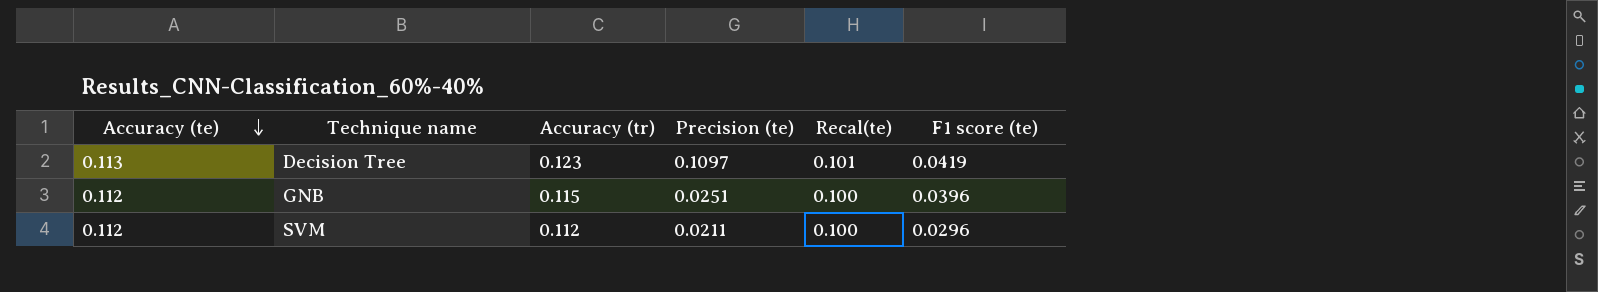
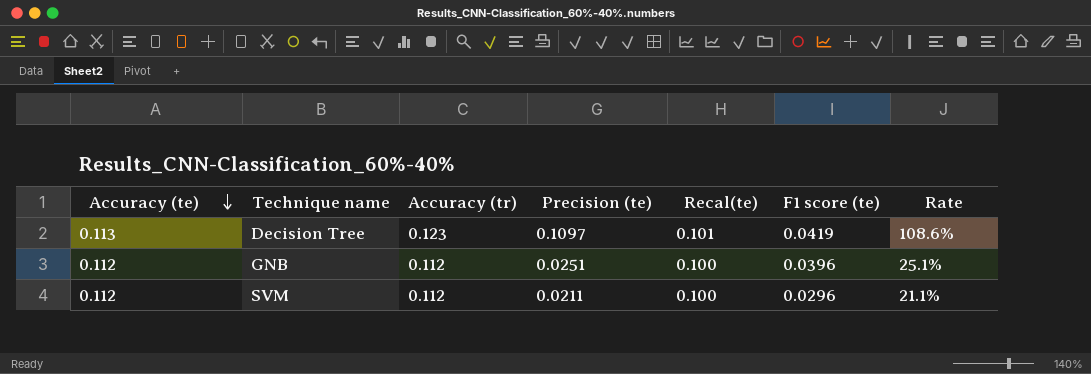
column Rate | formula: none -> [Precision (te)] / [Recal(te)]
GNB | Accuracy (tr): 0.115 -> 0.112

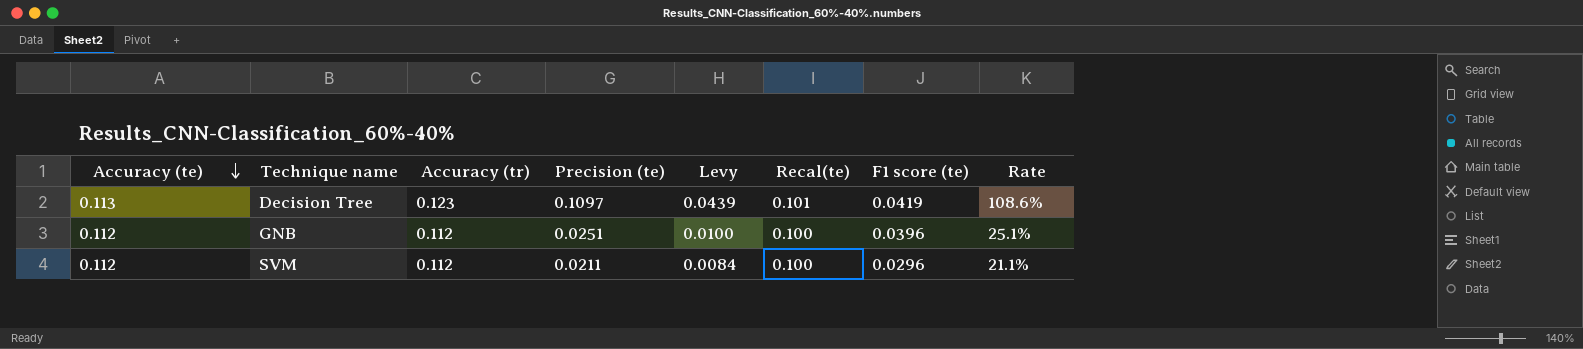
column Levy | formula: none -> [Precision (te)] * 0.4

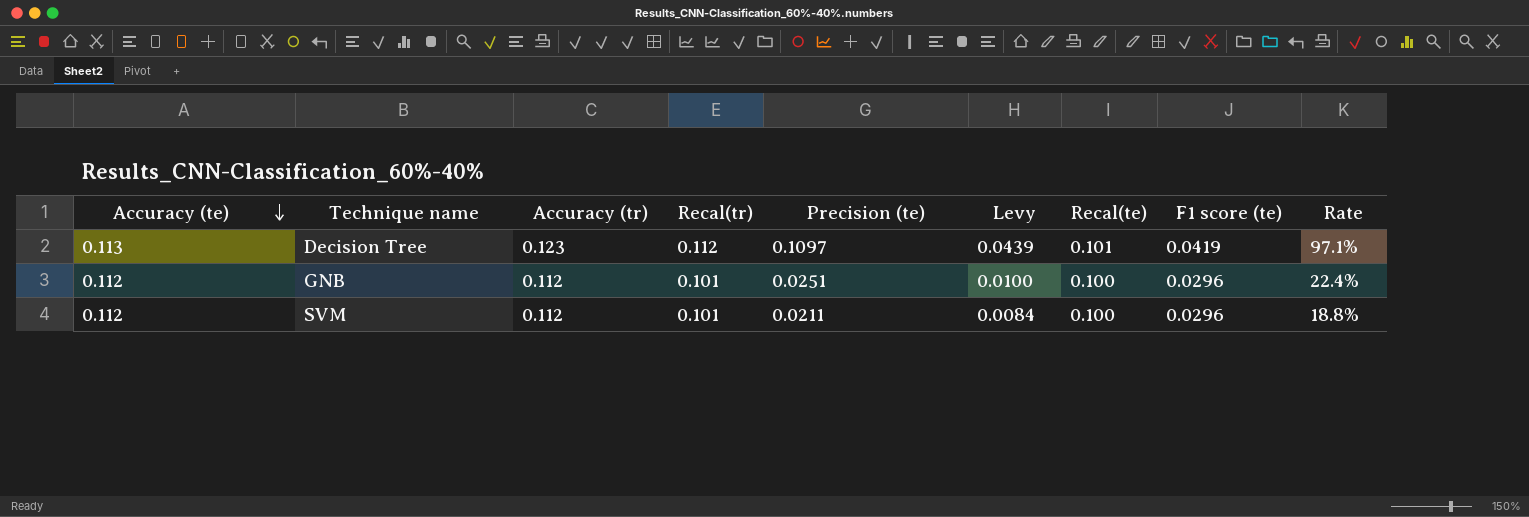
column Recal(tr) | position: none -> 4
column Rate | formula: [Precision (te)] / [Recal(te)] -> [Precision (te)] / [Accuracy (te)]
GNB | F1 score (te): 0.0396 -> 0.0296

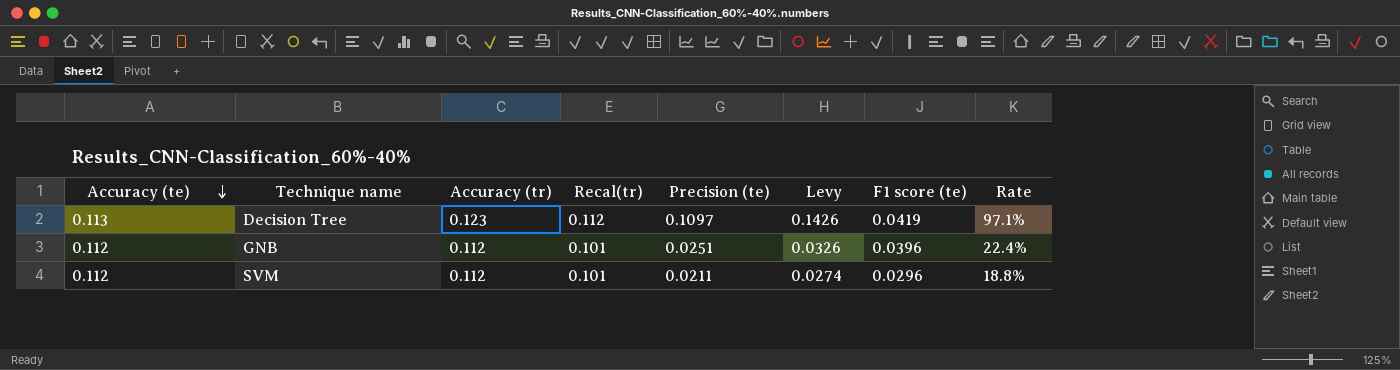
column Recal(te) | position: 7 -> none
column Levy | formula: [Precision (te)] * 0.4 -> [Precision (te)] * 1.3
GNB | F1 score (te): 0.0296 -> 0.0396

